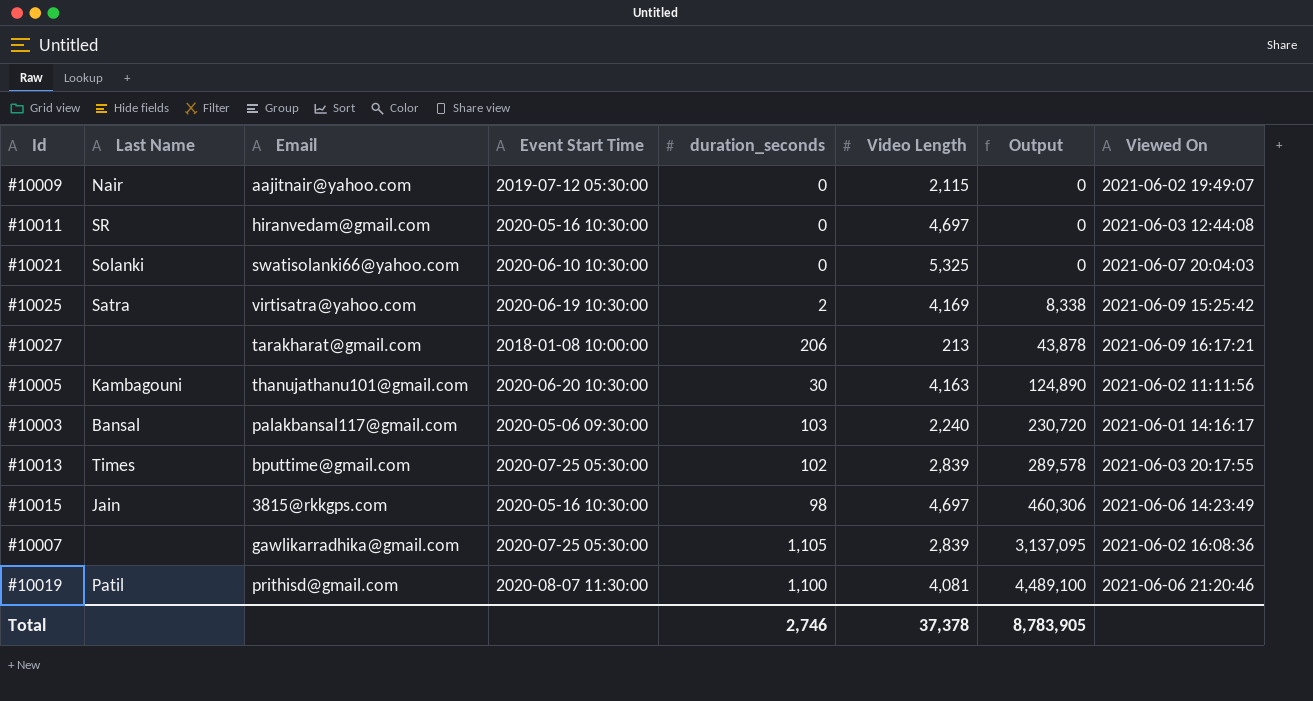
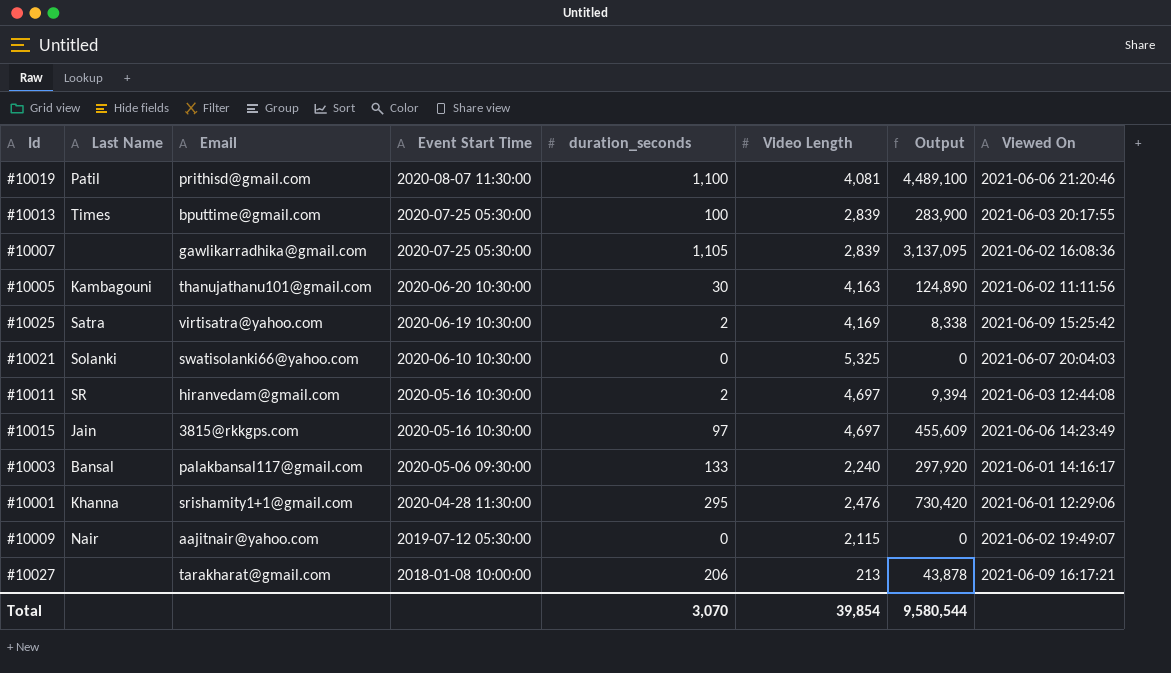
row order: Output ascending -> Event Start Time descending
#10013 | duration_seconds: 102 -> 100
#10013 | Output: 289,578 -> 283,900
#10011 | duration_seconds: 0 -> 2
#10011 | Output: 0 -> 9,394
#10015 | duration_seconds: 98 -> 97
#10015 | Output: 460,306 -> 455,609
#10003 | duration_seconds: 103 -> 133
#10003 | Output: 230,720 -> 297,920
row #10001: none -> Khanna | srishamity1+1@gmail.com | 2020-04-28 11:30:00 | 295 | 2,476 | 730,420 | 2021-06-01 12:29:06
Total | duration_seconds: 2,746 -> 3,070
Total | Video Length: 37,378 -> 39,854
Total | Output: 8,783,905 -> 9,580,544

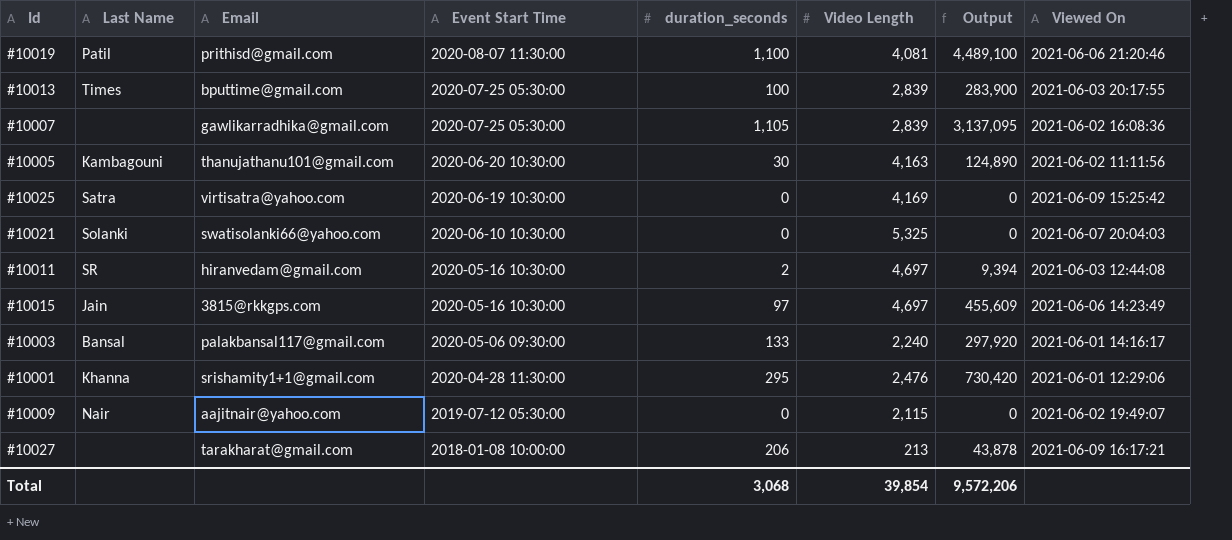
#10025 | duration_seconds: 2 -> 0
#10025 | Output: 8,338 -> 0
Total | duration_seconds: 3,070 -> 3,068
Total | Output: 9,580,544 -> 9,572,206

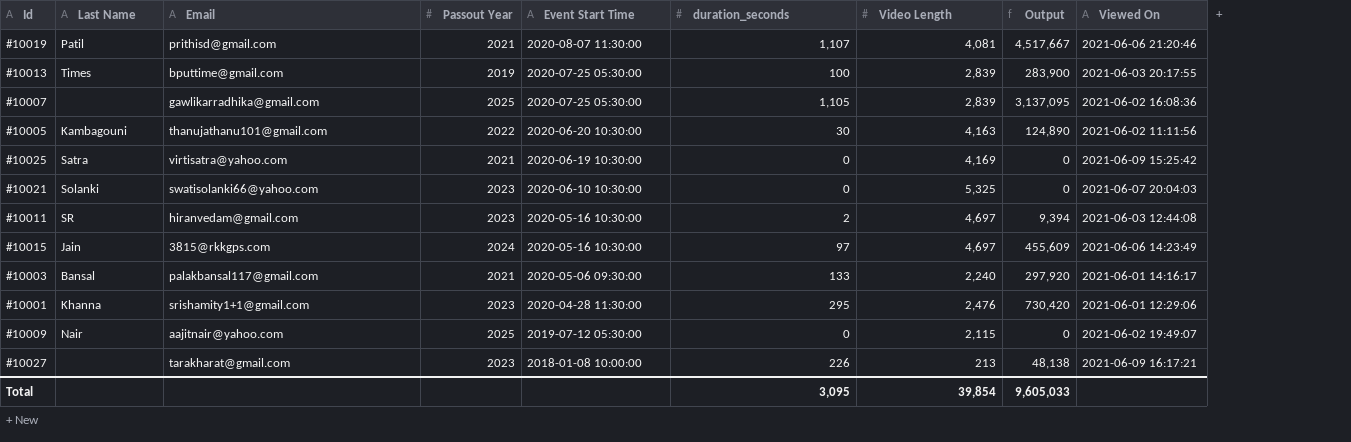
column Passout Year | position: none -> 4
#10019 | duration_seconds: 1,100 -> 1,107
#10019 | Output: 4,489,100 -> 4,517,667
#10027 | duration_seconds: 206 -> 226
#10027 | Output: 43,878 -> 48,138
Total | duration_seconds: 3,068 -> 3,095
Total | Output: 9,572,206 -> 9,605,033

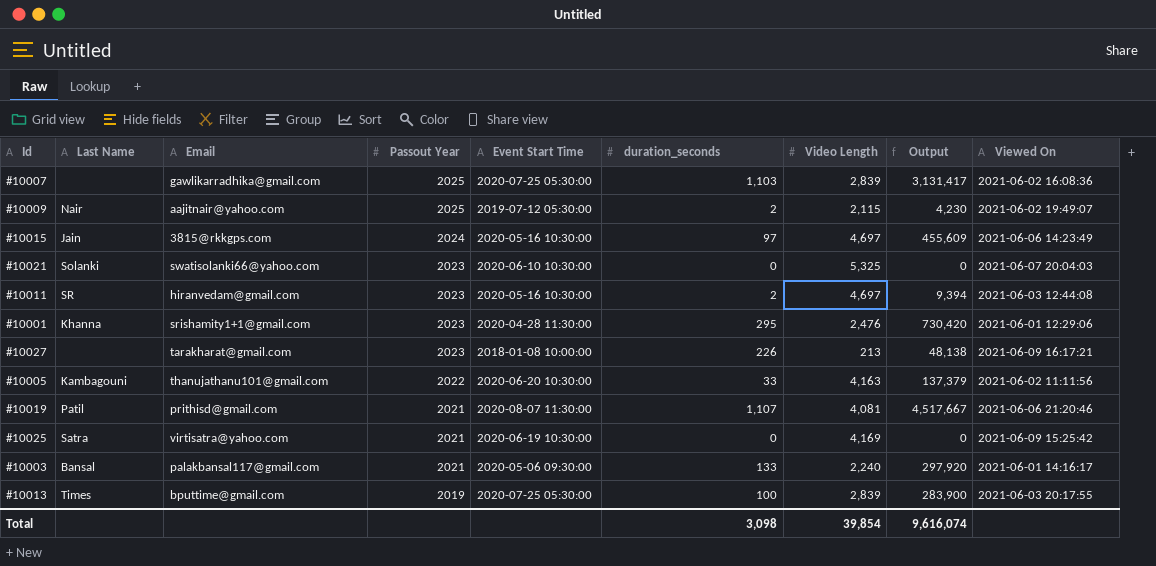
row order: Event Start Time descending -> Passout Year descending
#10007 | duration_seconds: 1,105 -> 1,103
#10007 | Output: 3,137,095 -> 3,131,417
#10009 | duration_seconds: 0 -> 2
#10009 | Output: 0 -> 4,230
#10005 | duration_seconds: 30 -> 33
#10005 | Output: 124,890 -> 137,379
Total | duration_seconds: 3,095 -> 3,098
Total | Output: 9,605,033 -> 9,616,074

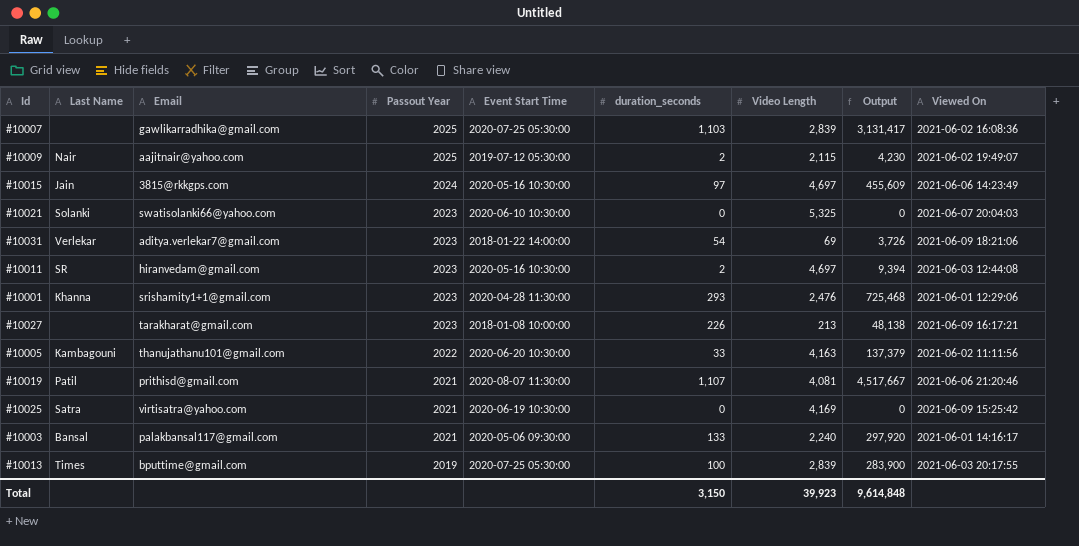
row #10031: none -> Verlekar | aditya.verlekar7@gmail.com | 2023 | 2018-01-22 14:00:00 | 54 | 69 | 3,726 | 2021-06-09 18:21:06
#10001 | duration_seconds: 295 -> 293
#10001 | Output: 730,420 -> 725,468
Total | duration_seconds: 3,098 -> 3,150
Total | Video Length: 39,854 -> 39,923
Total | Output: 9,616,074 -> 9,614,848

